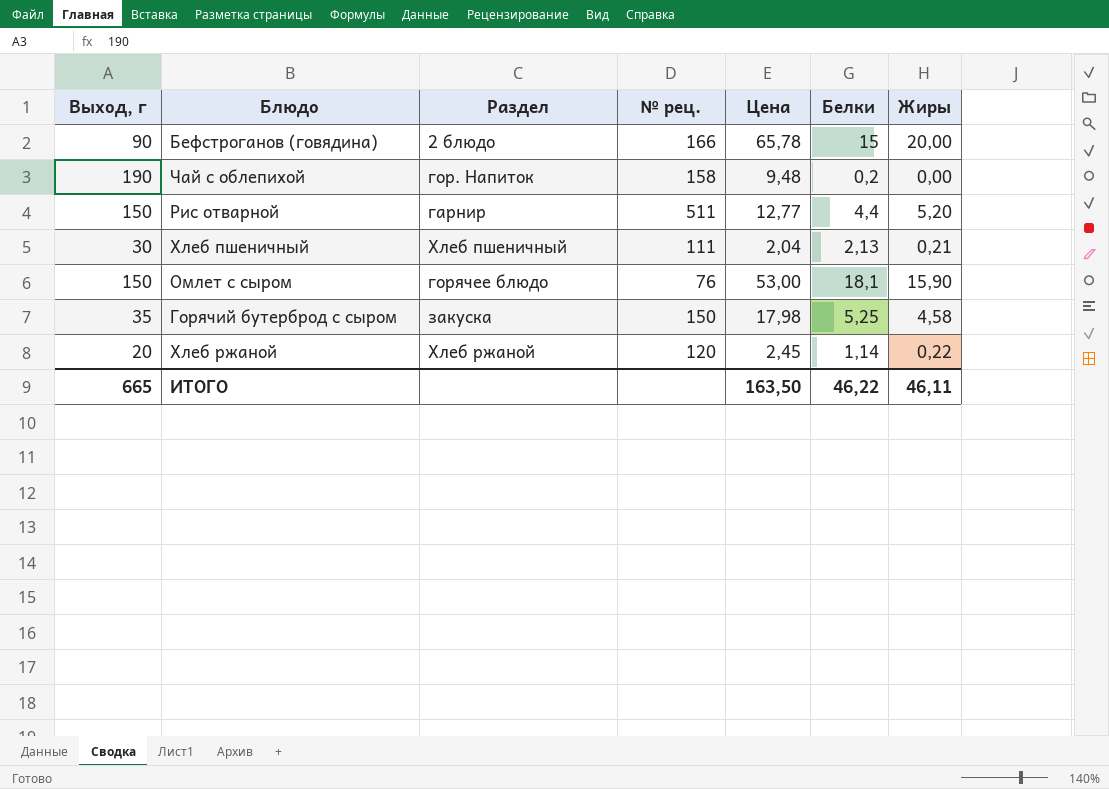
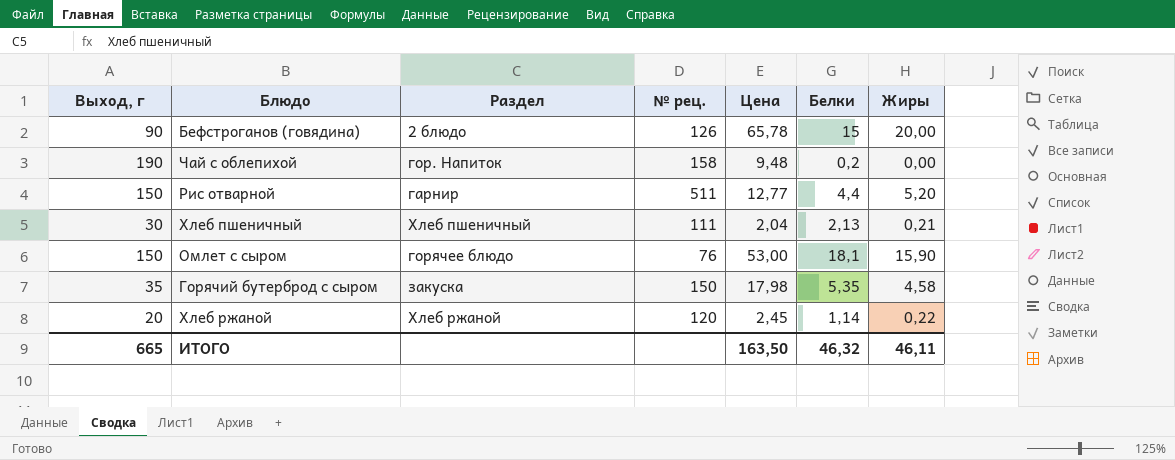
Бефстроганов (говядина) | № рец.: 166 -> 126
Горячий бутерброд с сыром | Белки: 5,25 -> 5,35
ИТОГО | Белки: 46,22 -> 46,32

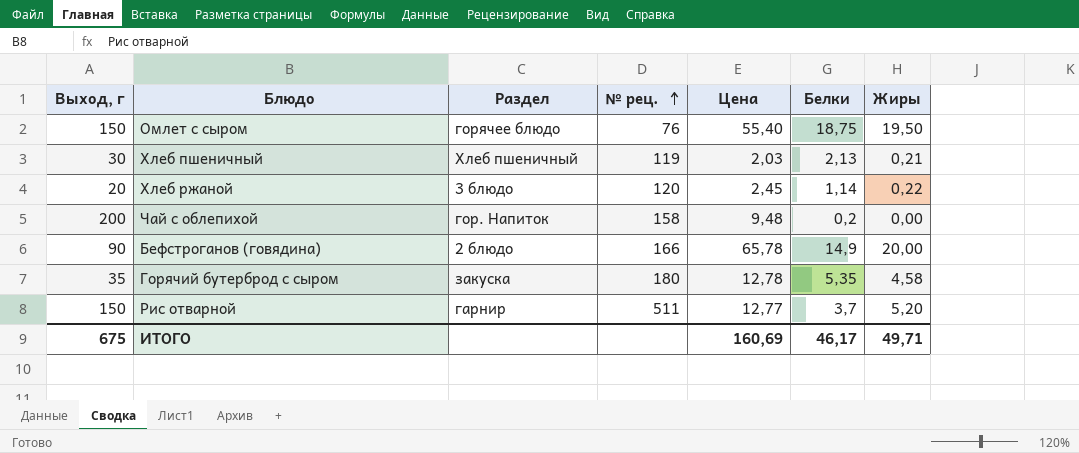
row order: none -> № рец. ascending
Омлет с сыром | Цена: 53,00 -> 55,40
Омлет с сыром | Белки: 18,1 -> 18,75
Омлет с сыром | Жиры: 15,90 -> 19,50
Хлеб пшеничный | № рец.: 111 -> 119
Хлеб пшеничный | Цена: 2,04 -> 2,03
Хлеб ржаной | Раздел: Хлеб ржаной -> 3 блюдо
Чай с облепихой | Выход, г: 190 -> 200
Бефстроганов (говядина) | № рец.: 126 -> 166
Бефстроганов (говядина) | Белки: 15 -> 14,9
Горячий бутерброд с сыром | № рец.: 150 -> 180
Горячий бутерброд с сыром | Цена: 17,98 -> 12,78
Рис отварной | Белки: 4,4 -> 3,7
ИТОГО | Выход, г: 665 -> 675
ИТОГО | Цена: 163,50 -> 160,69
ИТОГО | Белки: 46,32 -> 46,17
ИТОГО | Жиры: 46,11 -> 49,71

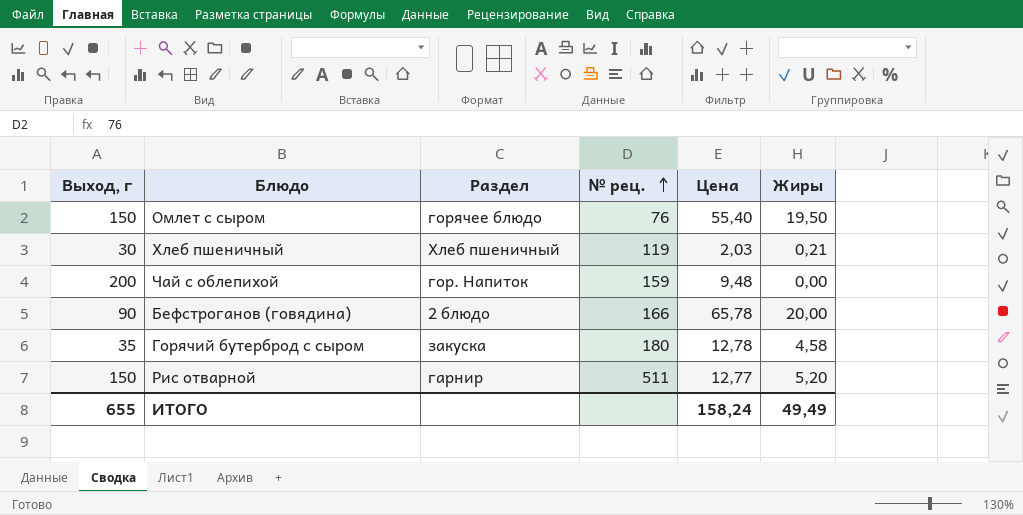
column Белки | position: 6 -> none
row Хлеб ржаной: 20 | 3 блюдо | 120 | 2,45 | 1,14 | 0,22 -> none
Чай с облепихой | № рец.: 158 -> 159
ИТОГО | Выход, г: 675 -> 655
ИТОГО | Цена: 160,69 -> 158,24
ИТОГО | Жиры: 49,71 -> 49,49

